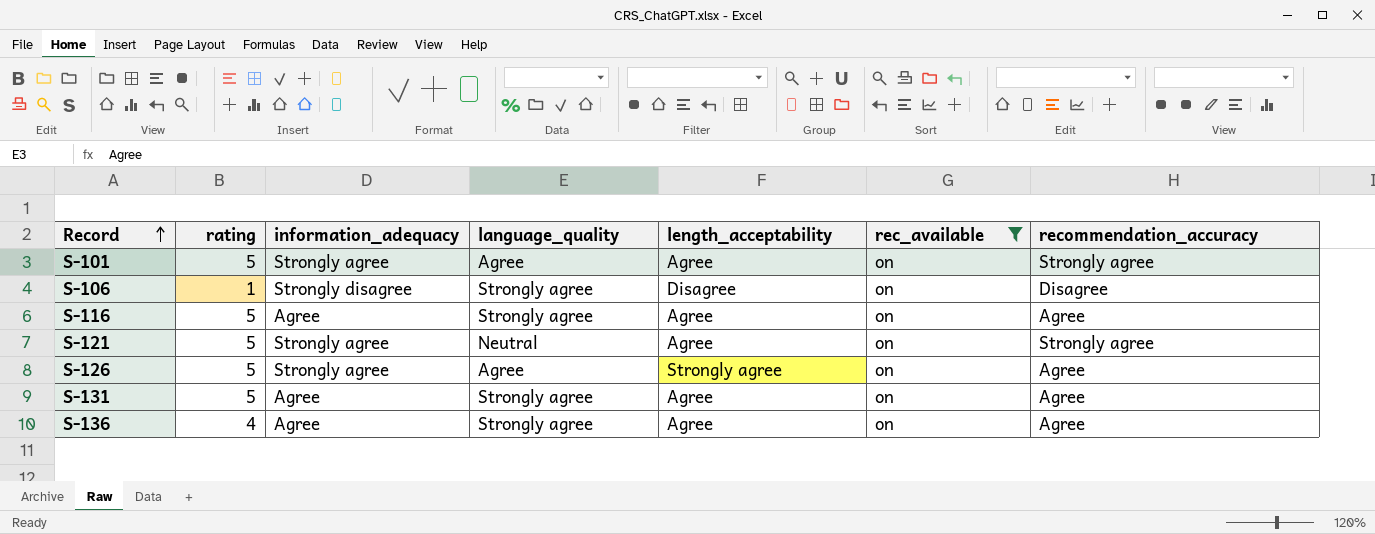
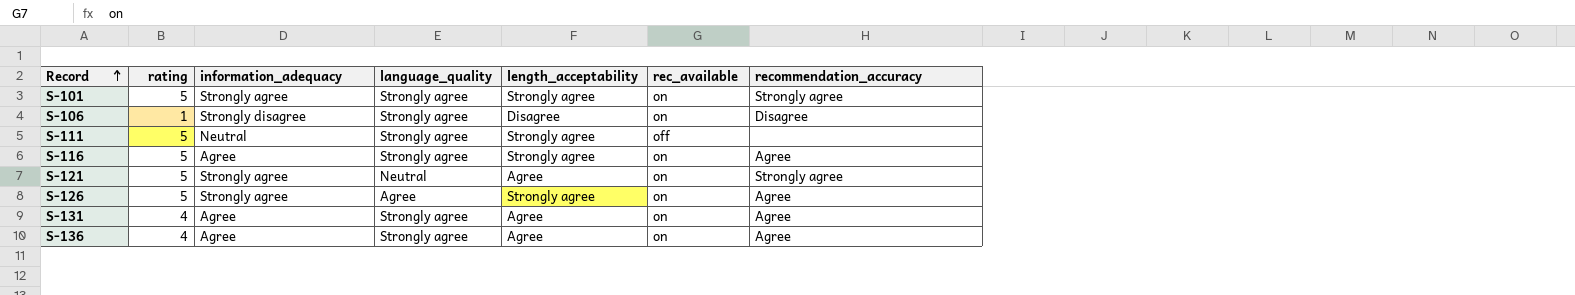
filter: rec_available = on -> none
S-101 | language_quality: Agree -> Strongly agree
S-101 | length_acceptability: Agree -> Strongly agree
S-116 | length_acceptability: Agree -> Strongly agree
S-131 | rating: 5 -> 4

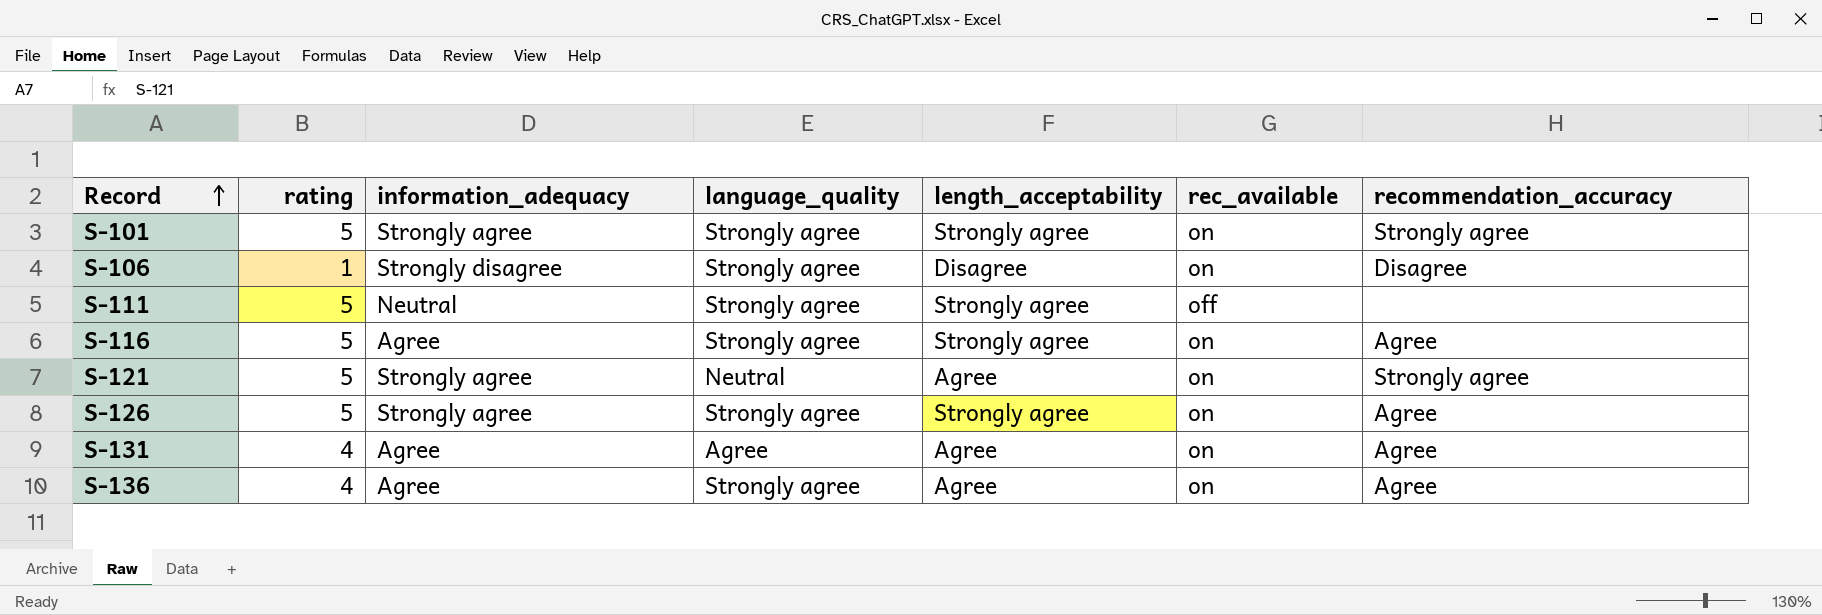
S-126 | language_quality: Agree -> Strongly agree
S-131 | language_quality: Strongly agree -> Agree

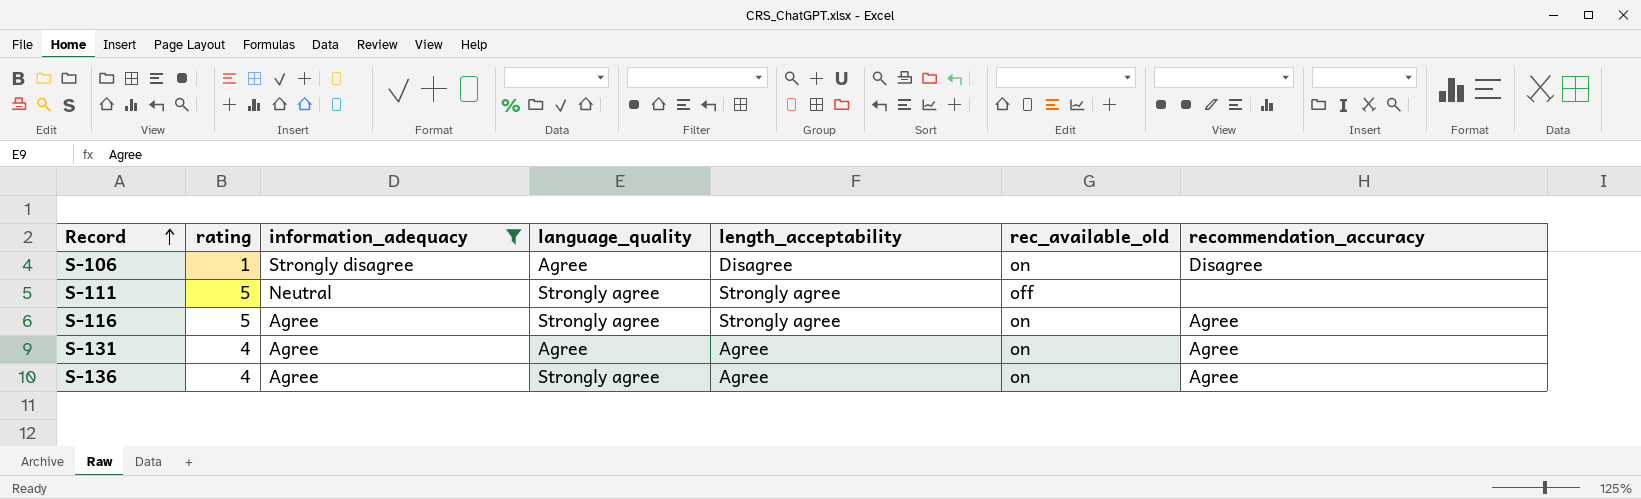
filter: none -> information_adequacy != Strongly agree
column name: rec_available -> rec_available_old
S-106 | language_quality: Strongly agree -> Agree

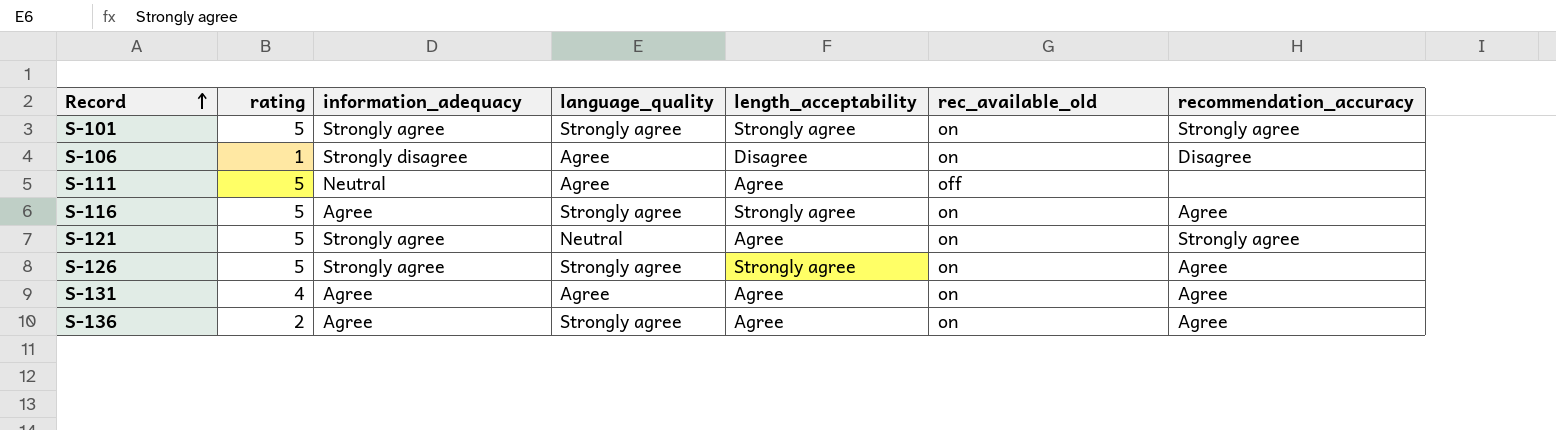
filter: information_adequacy != Strongly agree -> none
S-111 | language_quality: Strongly agree -> Agree
S-111 | length_acceptability: Strongly agree -> Agree
S-136 | rating: 4 -> 2

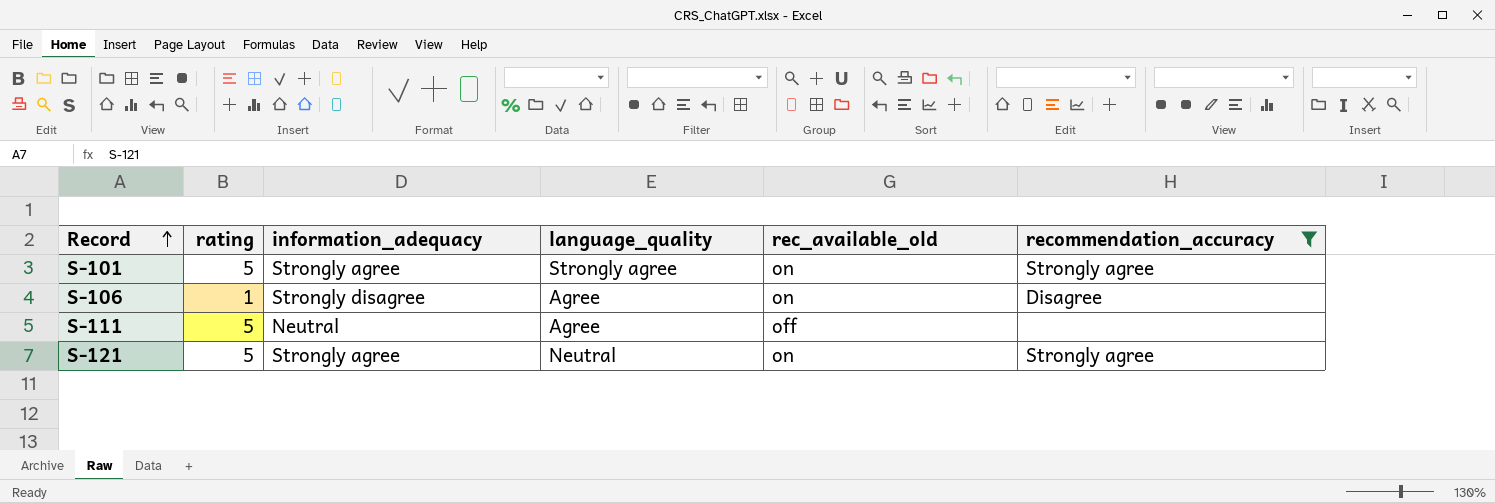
filter: none -> recommendation_accuracy != Agree
column length_acceptability | position: 5 -> none

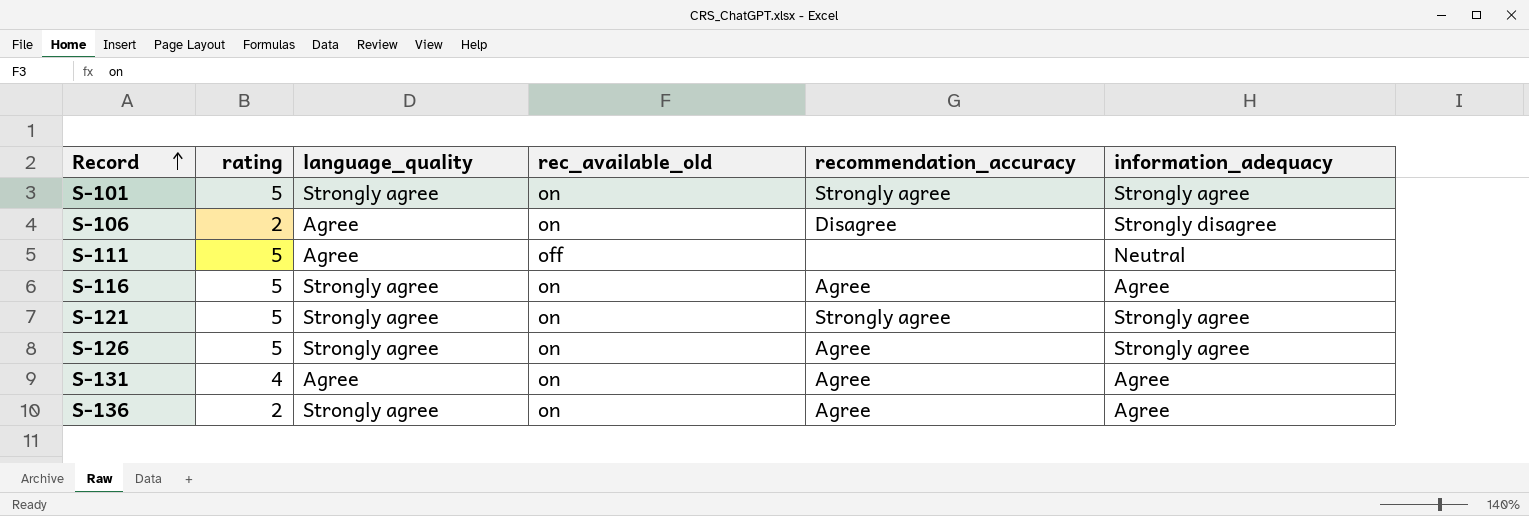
filter: recommendation_accuracy != Agree -> none
column information_adequacy | position: 3 -> 6
S-106 | rating: 1 -> 2
S-121 | language_quality: Neutral -> Strongly agree

